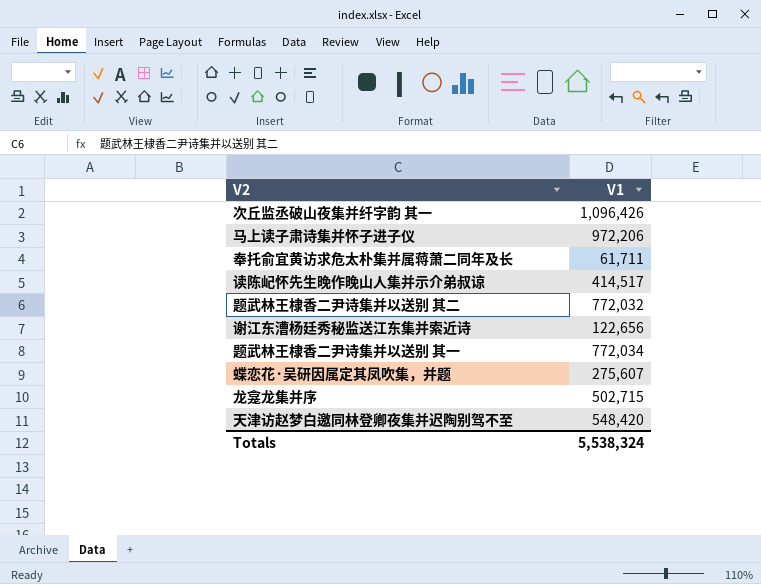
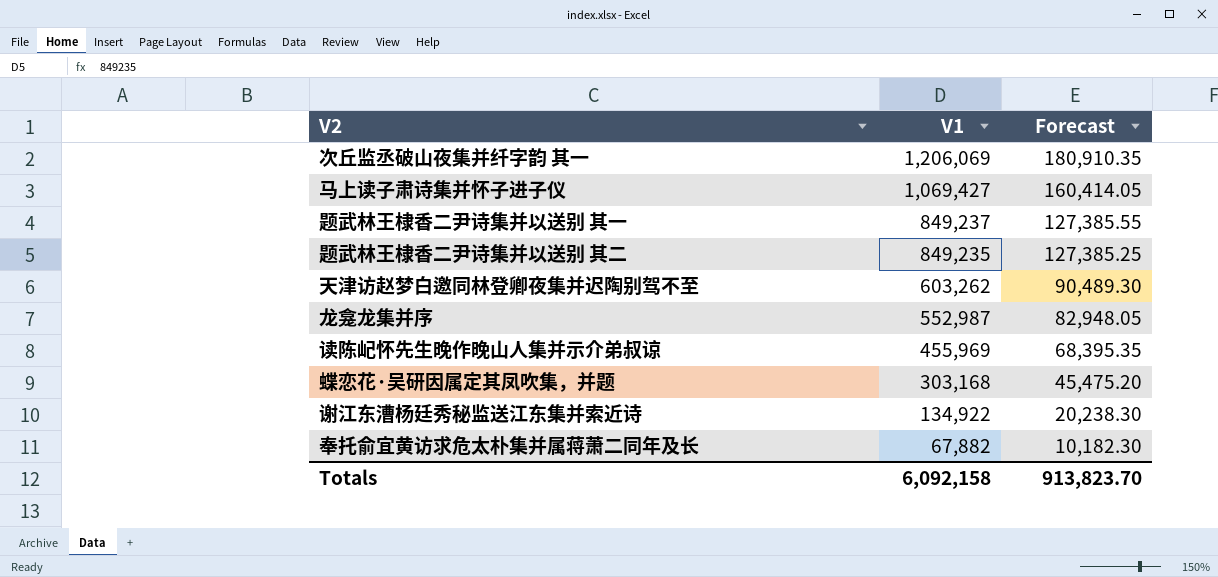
row order: none -> V1 descending
column Forecast | formula: none -> [V1] * 0.15
次丘监丞破山夜集并纤字韵 其一 | V1: 1,096,426 -> 1,206,069
马上读子肃诗集并怀子进子仪 | V1: 972,206 -> 1,069,427
题武林王棣香二尹诗集并以送别 其一 | V1: 772,034 -> 849,237
题武林王棣香二尹诗集并以送别 其二 | V1: 772,032 -> 849,235
天津访赵梦白邀同林登卿夜集并迟陶别驾不至 | V1: 548,420 -> 603,262
龙龛龙集并序 | V1: 502,715 -> 552,987
读陈屺怀先生晚作晚山人集并示介弟叔谅 | V1: 414,517 -> 455,969
蝶恋花·吴研因属定其凤吹集，并题 | V1: 275,607 -> 303,168
谢江东漕杨廷秀秘监送江东集并索近诗 | V1: 122,656 -> 134,922
奉托俞宜黄访求危太朴集并属蒋萧二同年及长 | V1: 61,711 -> 67,882
Totals | V1: 5,538,324 -> 6,092,158

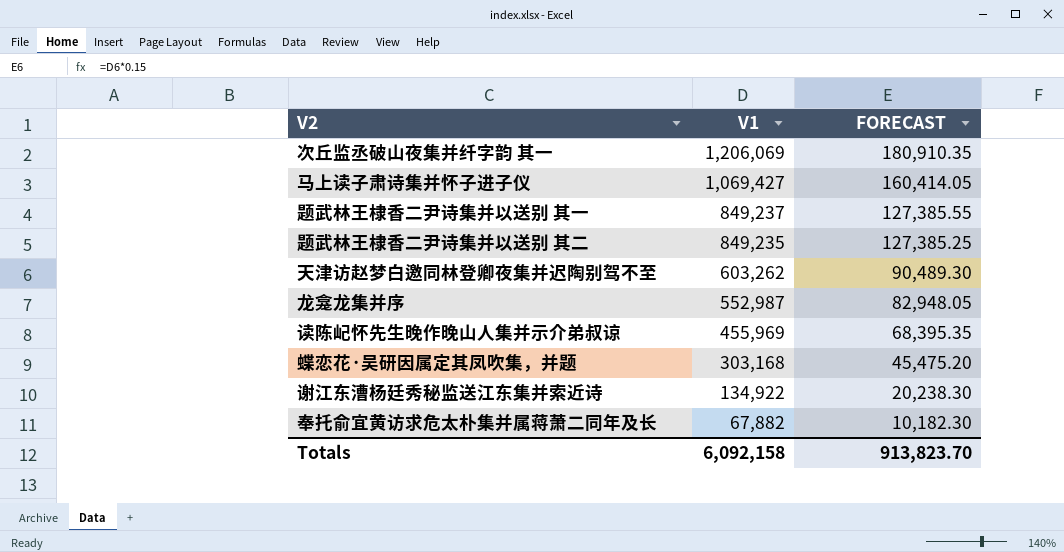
column name: Forecast -> FORECAST

